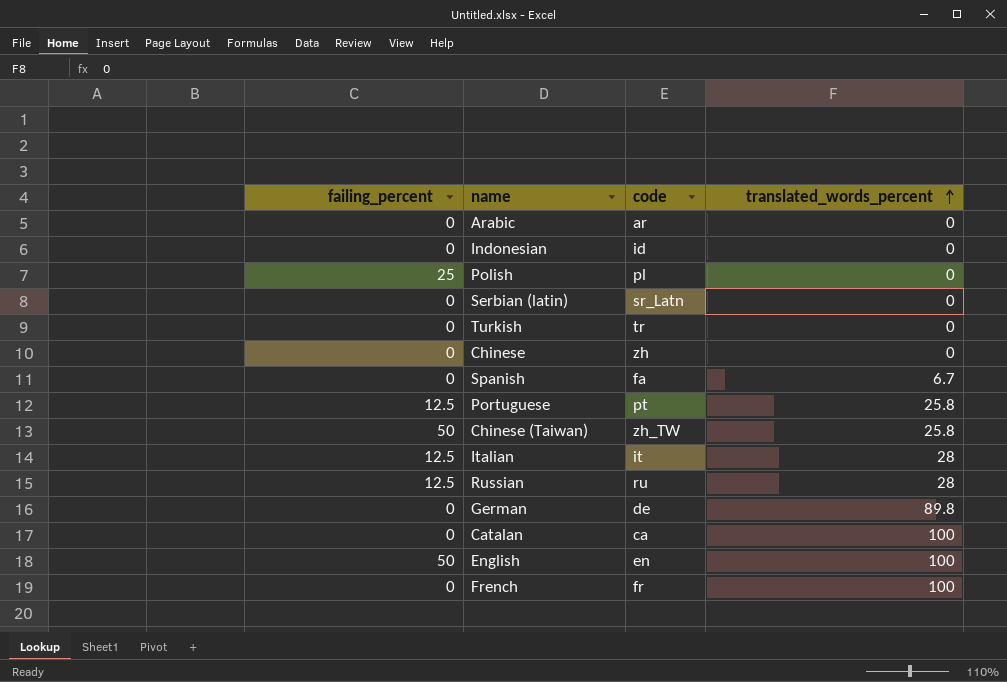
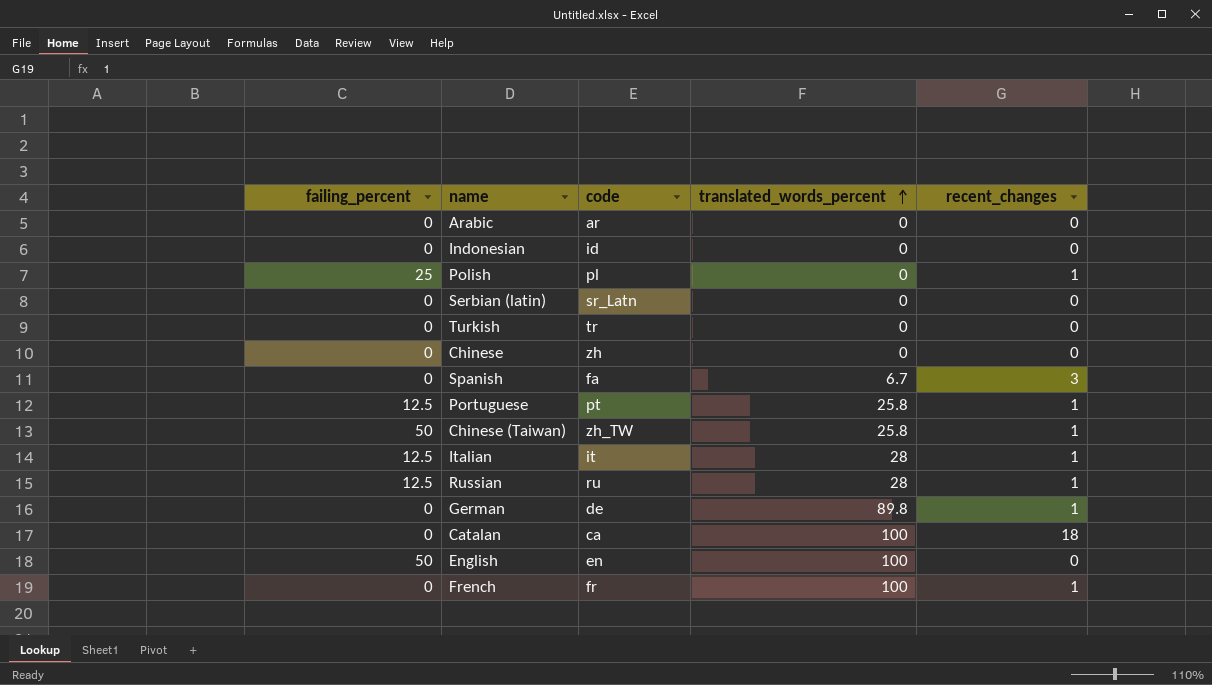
column recent_changes | position: none -> 5

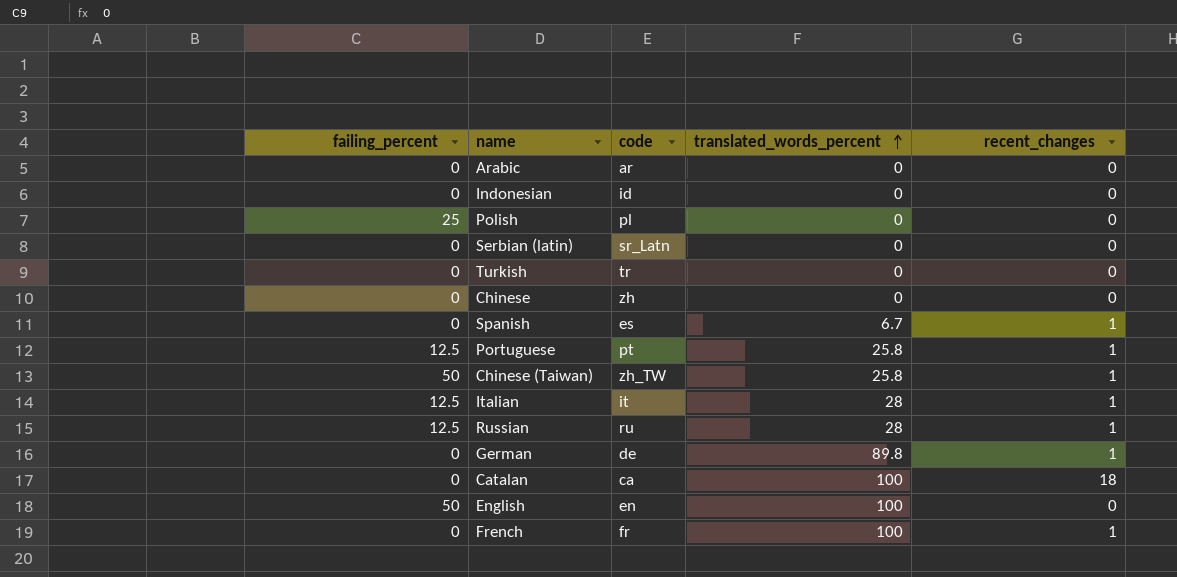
Polish | recent_changes: 1 -> 0
Spanish | code: fa -> es
Spanish | recent_changes: 3 -> 1

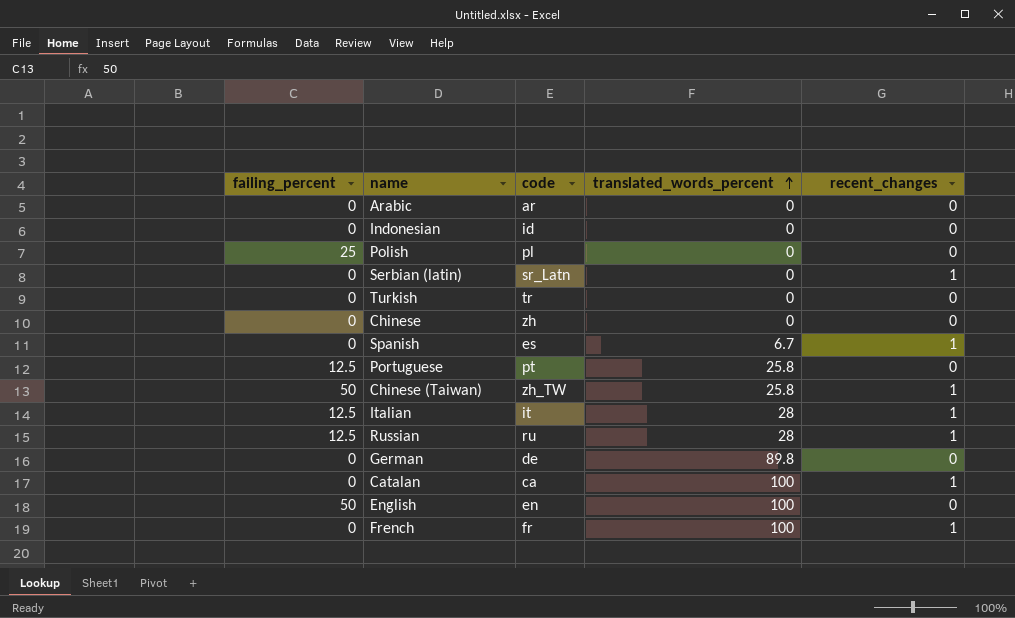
Serbian (latin) | recent_changes: 0 -> 1
Portuguese | recent_changes: 1 -> 0
German | recent_changes: 1 -> 0
Catalan | recent_changes: 18 -> 1

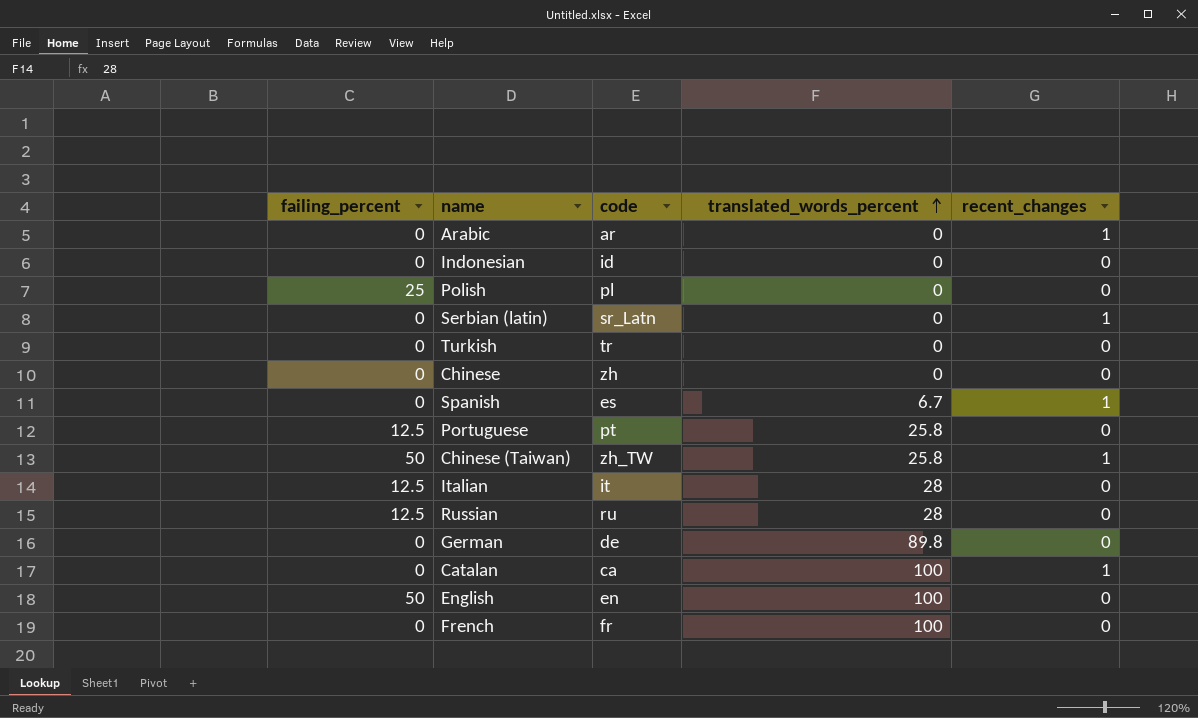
Arabic | recent_changes: 0 -> 1
Italian | recent_changes: 1 -> 0
Russian | recent_changes: 1 -> 0
French | recent_changes: 1 -> 0

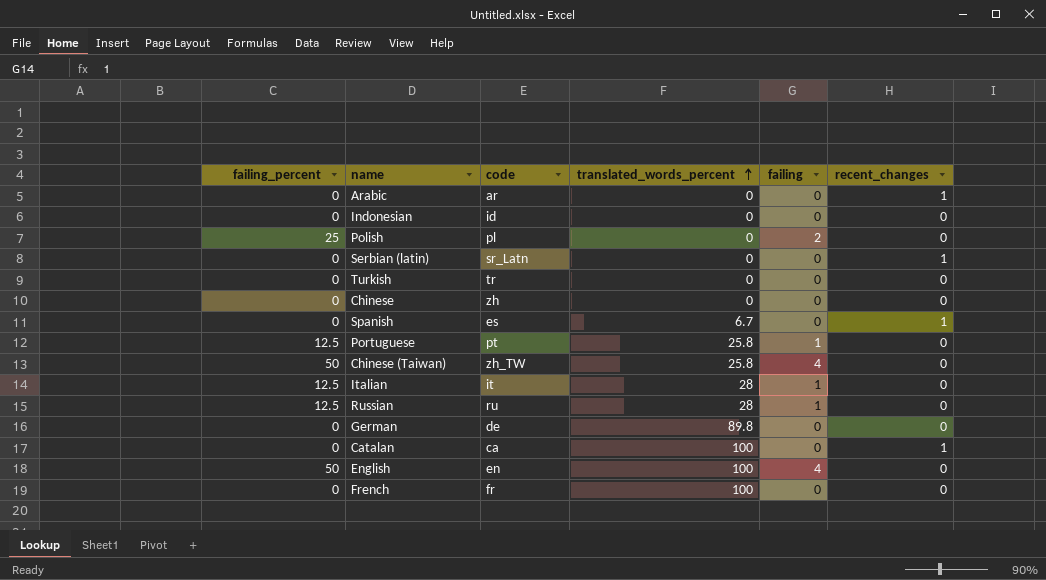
column failing | position: none -> 5
Chinese (Taiwan) | recent_changes: 1 -> 0

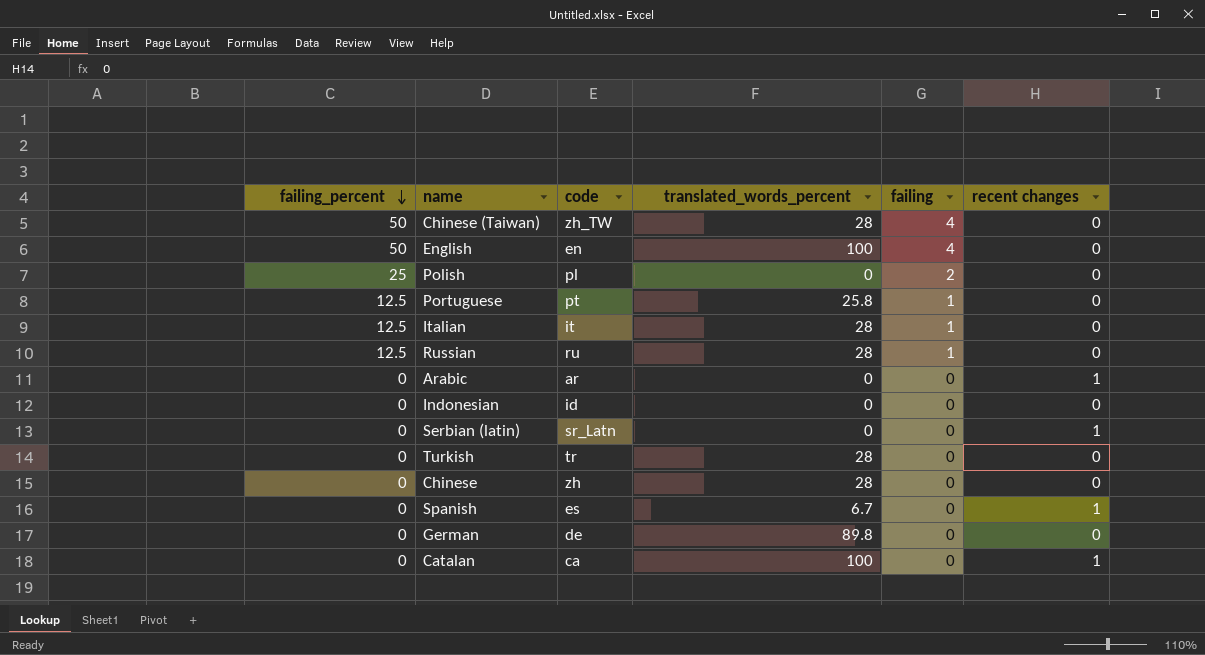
row order: translated_words_percent ascending -> failing_percent descending
column name: recent_changes -> recent changes
row French: 0 | fr | 100 | 0 | 0 -> none
Chinese (Taiwan) | translated_words_percent: 25.8 -> 28
Turkish | translated_words_percent: 0 -> 28
Chinese | translated_words_percent: 0 -> 28

